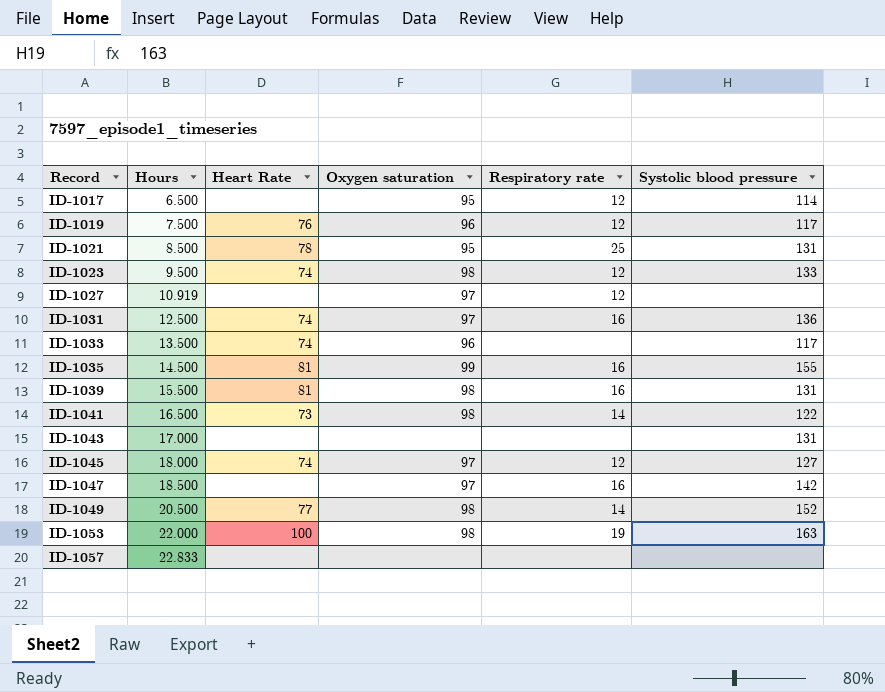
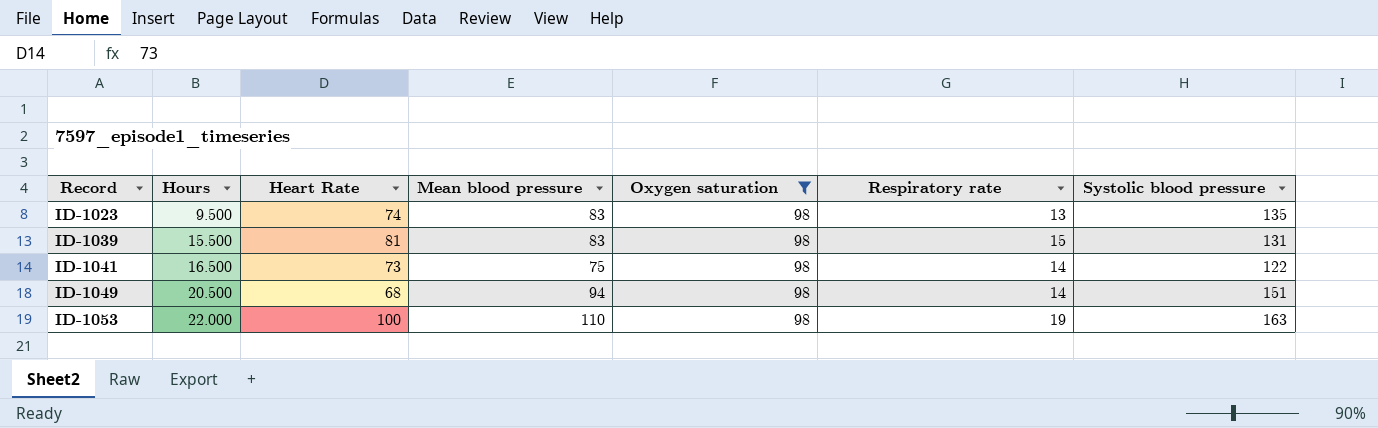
filter: none -> Oxygen saturation = 98
column Mean blood pressure | position: none -> 4
ID-1023 | Respiratory rate: 12 -> 13
ID-1023 | Systolic blood pressure: 133 -> 135
ID-1039 | Respiratory rate: 16 -> 15
ID-1049 | Heart Rate: 77 -> 68
ID-1049 | Systolic blood pressure: 152 -> 151

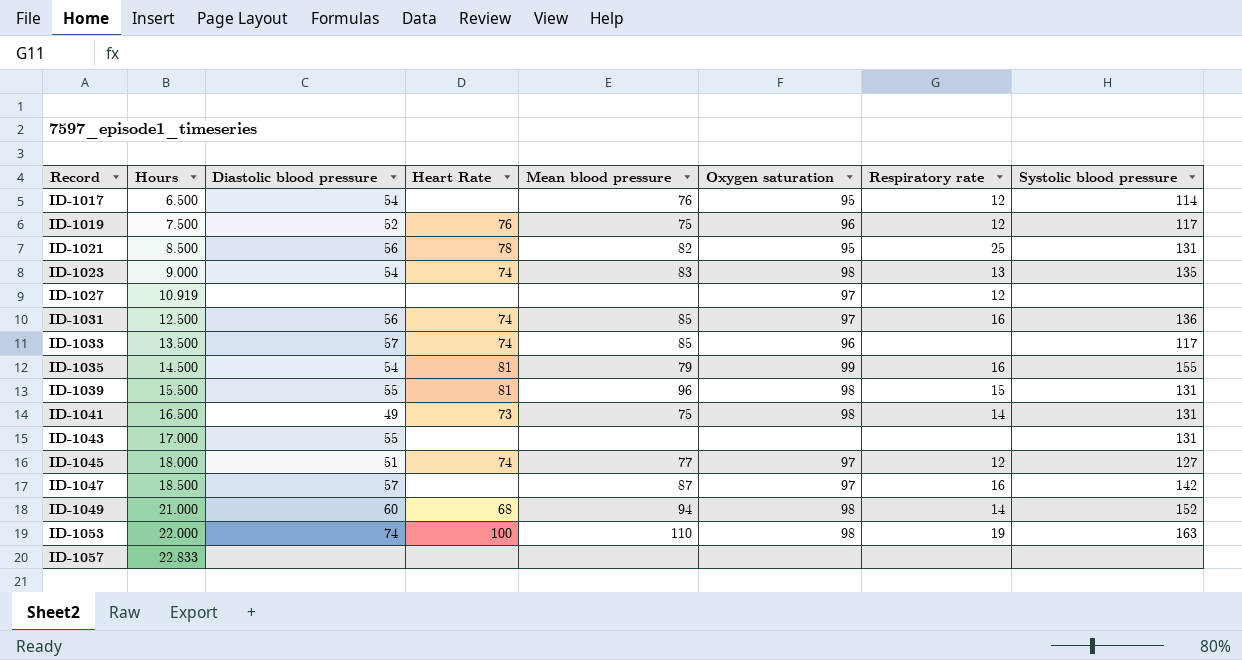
filter: Oxygen saturation = 98 -> none
column Diastolic blood pressure | position: none -> 3
ID-1023 | Hours: 9.500 -> 9.000
ID-1039 | Mean blood pressure: 83 -> 96
ID-1041 | Systolic blood pressure: 122 -> 131
ID-1049 | Hours: 20.500 -> 21.000
ID-1049 | Systolic blood pressure: 151 -> 152

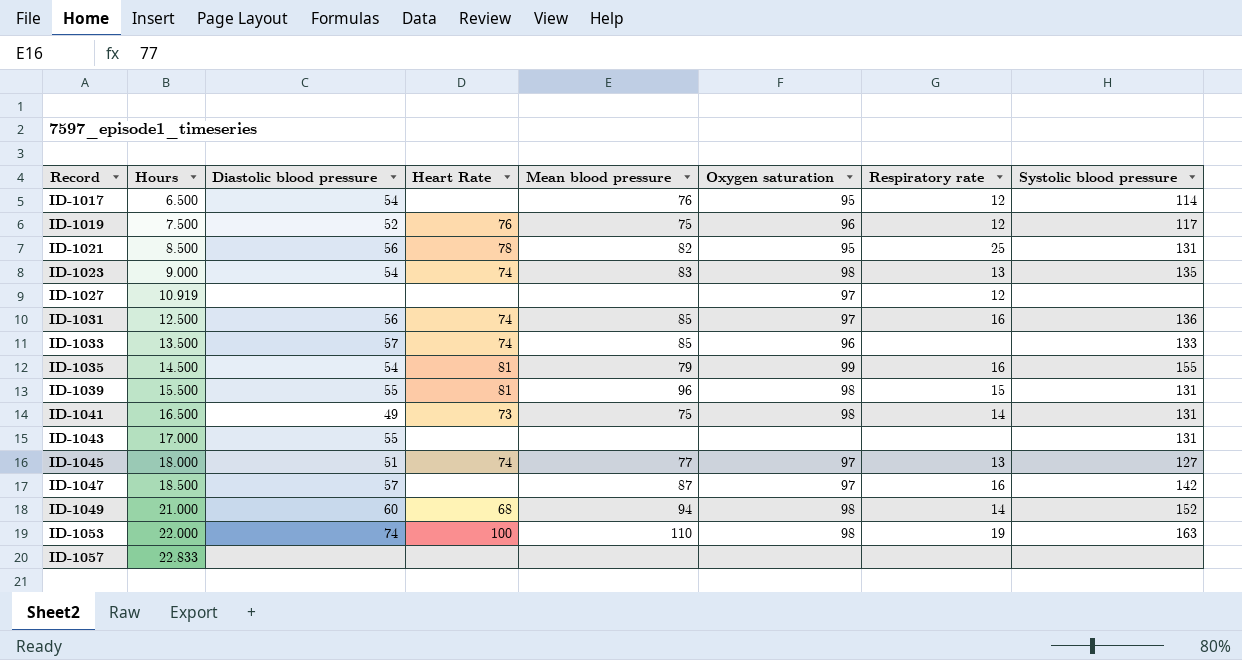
ID-1033 | Systolic blood pressure: 117 -> 133
ID-1045 | Respiratory rate: 12 -> 13

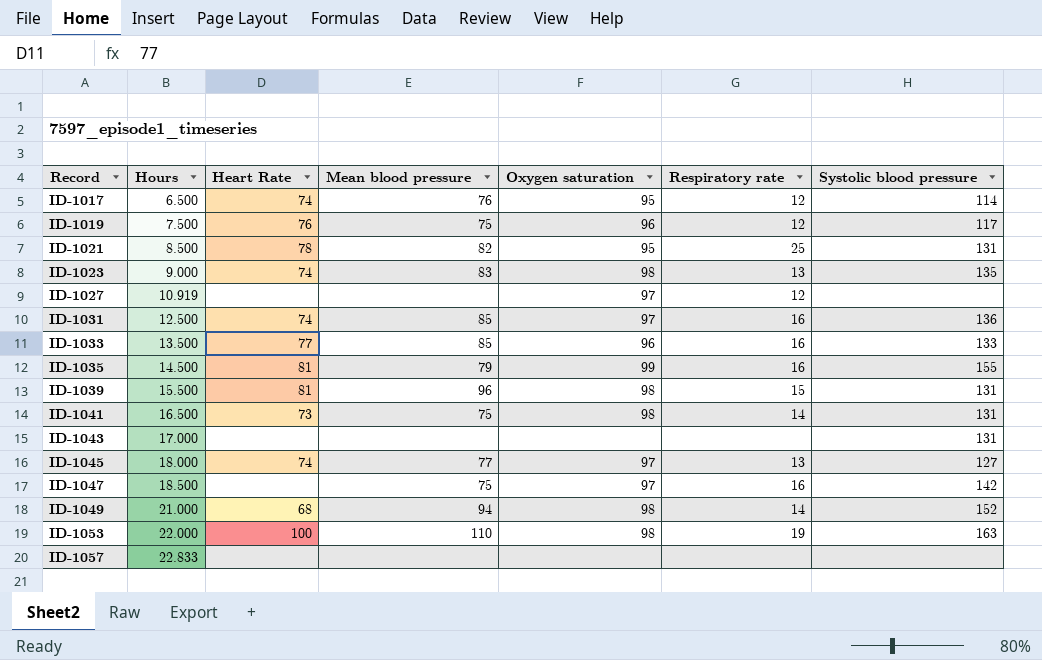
column Diastolic blood pressure | position: 3 -> none
ID-1017 | Heart Rate: none -> 74
ID-1033 | Heart Rate: 74 -> 77
ID-1033 | Respiratory rate: none -> 16
ID-1047 | Mean blood pressure: 87 -> 75

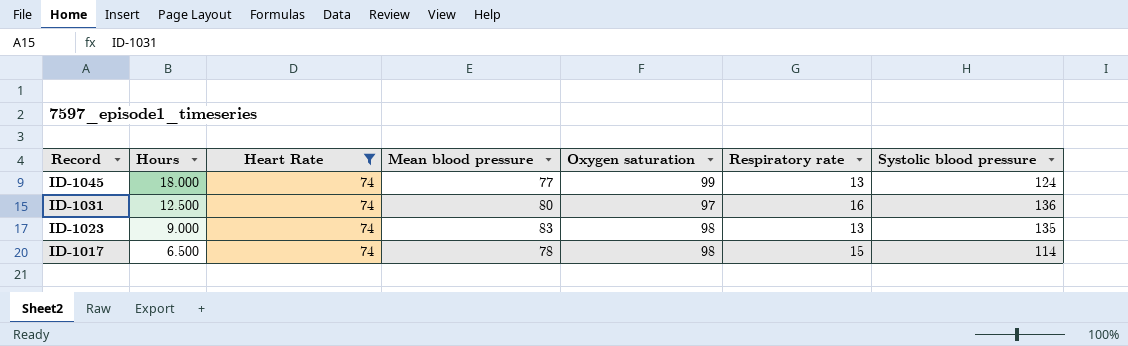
filter: none -> Heart Rate = 74
row order: Record ascending -> Record descending
ID-1045 | Oxygen saturation: 97 -> 99
ID-1045 | Systolic blood pressure: 127 -> 124
ID-1031 | Mean blood pressure: 85 -> 80
ID-1017 | Mean blood pressure: 76 -> 78
ID-1017 | Oxygen saturation: 95 -> 98
ID-1017 | Respiratory rate: 12 -> 15

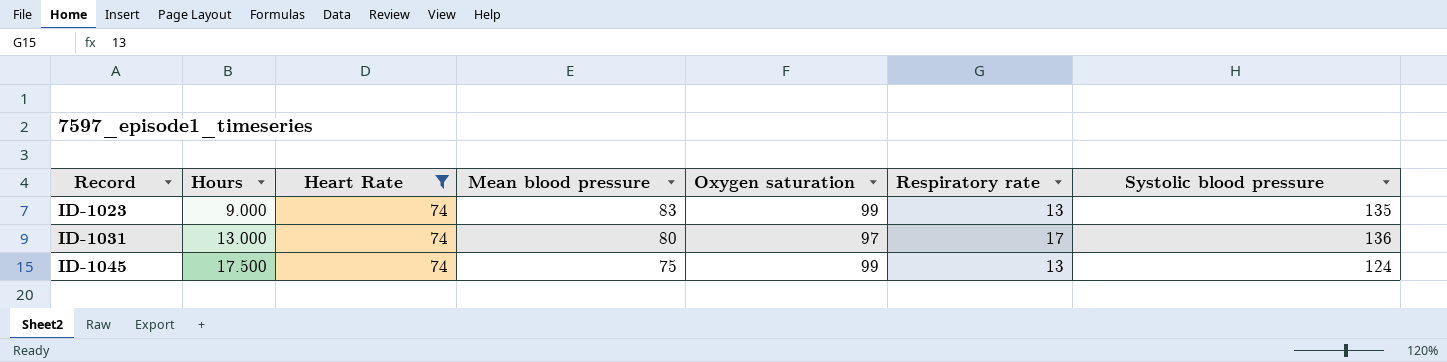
row order: Record descending -> Record ascending
row ID-1017: 6.500 | 74 | 78 | 98 | 15 | 114 -> none
ID-1023 | Oxygen saturation: 98 -> 99
ID-1031 | Hours: 12.500 -> 13.000
ID-1031 | Respiratory rate: 16 -> 17
ID-1045 | Hours: 18.000 -> 17.500
ID-1045 | Mean blood pressure: 77 -> 75

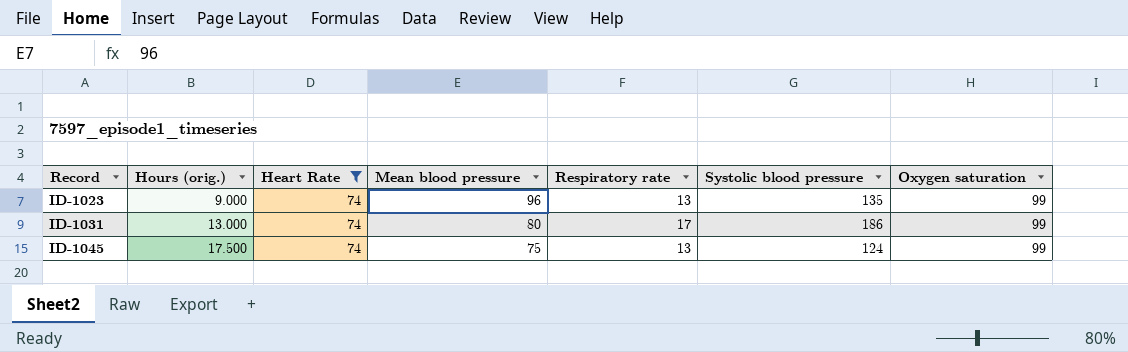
column name: Hours -> Hours (orig.)
column Oxygen saturation | position: 5 -> 7
ID-1023 | Mean blood pressure: 83 -> 96
ID-1031 | Systolic blood pressure: 136 -> 186
ID-1031 | Oxygen saturation: 97 -> 99

